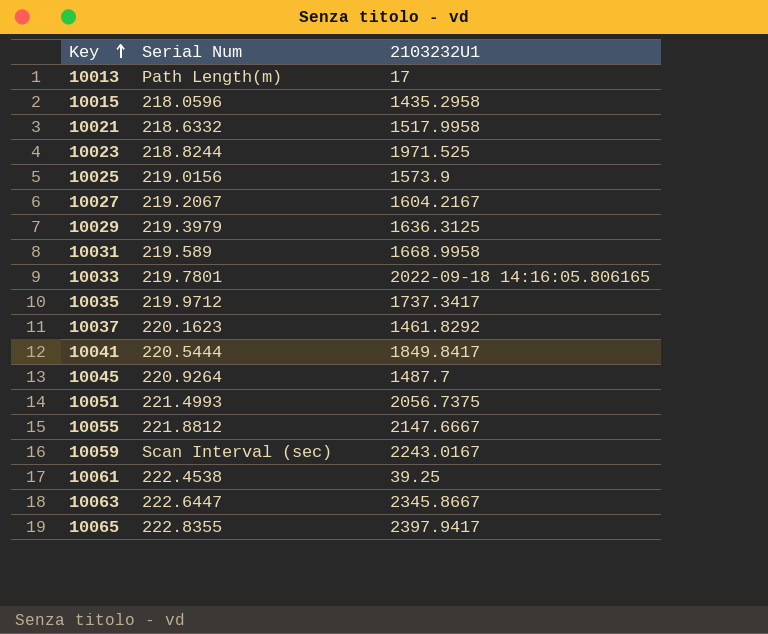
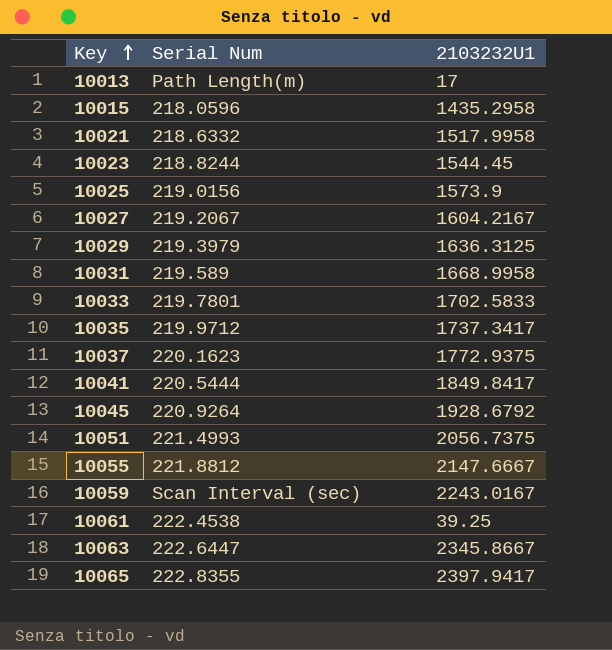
10023 | 2103232U1: 1971.525 -> 1544.45
10033 | 2103232U1: 2022-09-18 14:16:05.806165 -> 1702.5833
10037 | 2103232U1: 1461.8292 -> 1772.9375
10045 | 2103232U1: 1487.7 -> 1928.6792

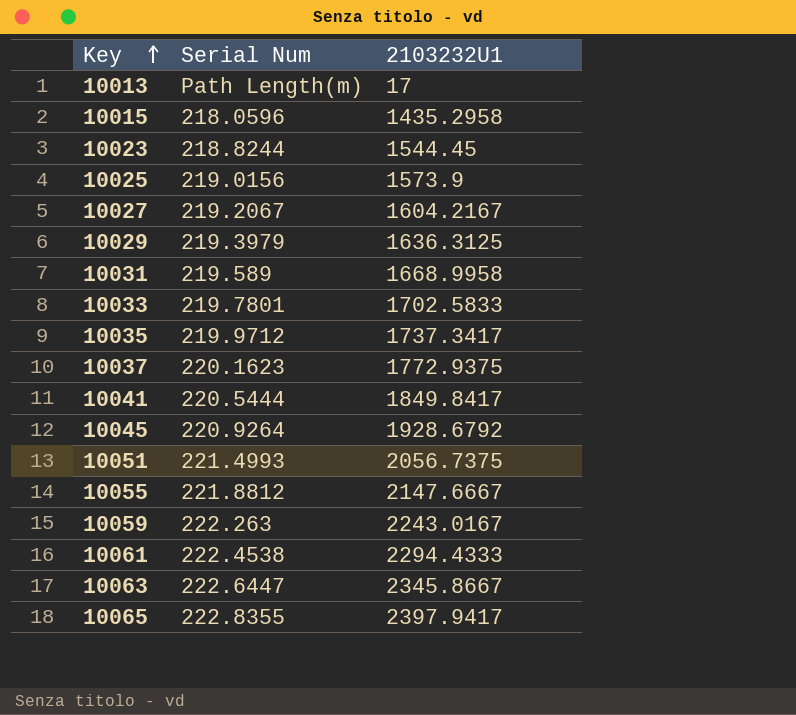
row 10021: 218.6332 | 1517.9958 -> none
10059 | Serial Num: Scan Interval (sec) -> 222.263
10061 | 2103232U1: 39.25 -> 2294.4333

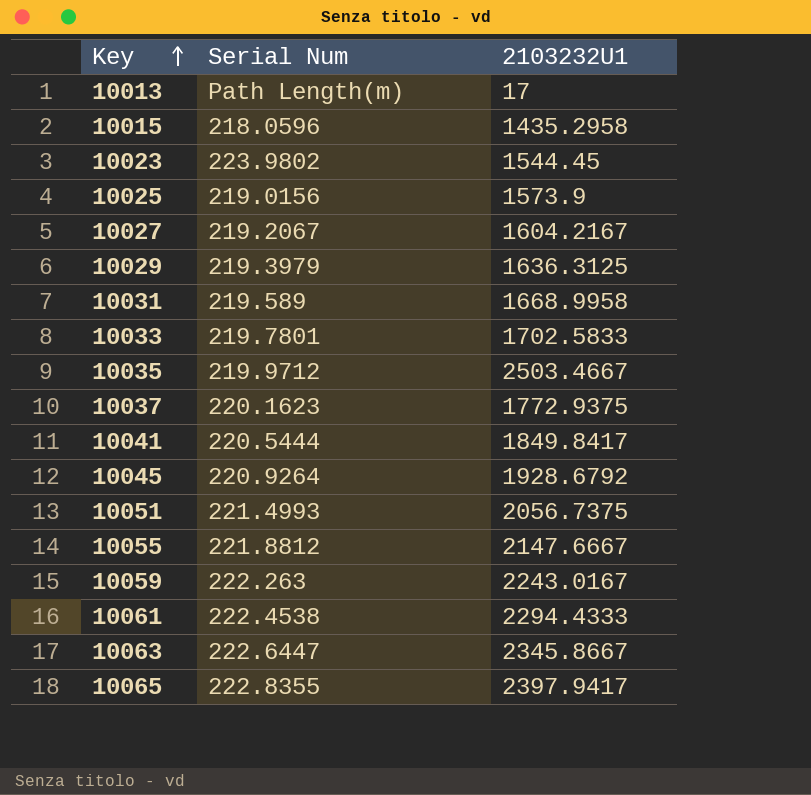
10023 | Serial Num: 218.8244 -> 223.9802
10035 | 2103232U1: 1737.3417 -> 2503.4667

